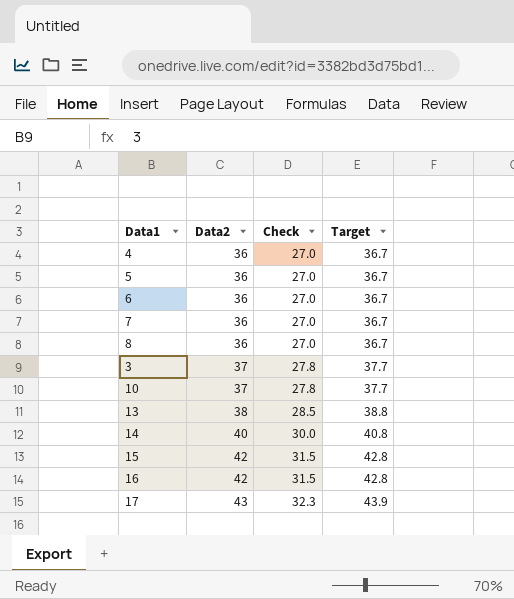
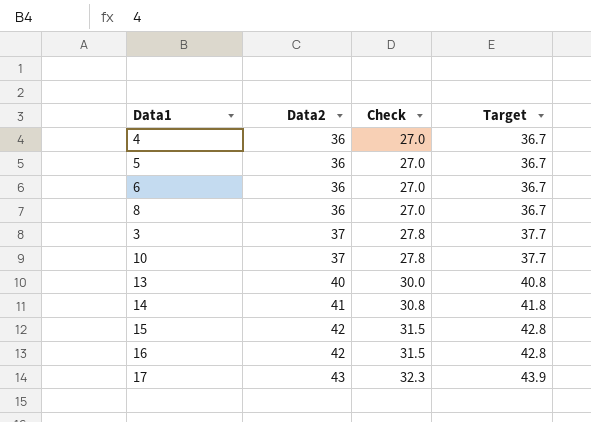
row 7: 36 | 27.0 | 36.7 -> none
13 | Data2: 38 -> 40
13 | Check: 28.5 -> 30.0
13 | Target: 38.8 -> 40.8
14 | Data2: 40 -> 41
14 | Check: 30.0 -> 30.8
14 | Target: 40.8 -> 41.8

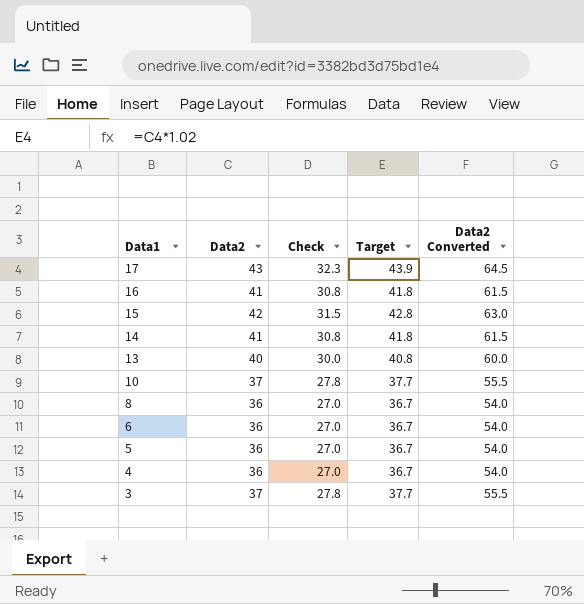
row order: Data2 ascending -> Data1 descending
column Data2 Converted | formula: none -> [Data2] * 1.5
16 | Data2: 42 -> 41
16 | Check: 31.5 -> 30.8
16 | Target: 42.8 -> 41.8

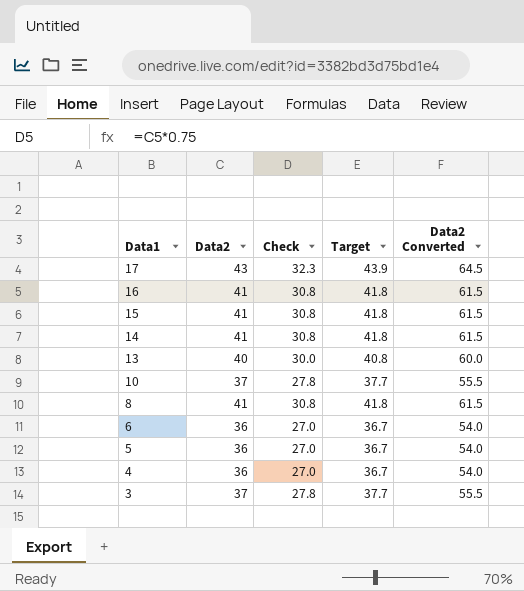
15 | Data2: 42 -> 41
15 | Check: 31.5 -> 30.8
15 | Target: 42.8 -> 41.8
15 | Data2 Converted: 63.0 -> 61.5
8 | Data2: 36 -> 41
8 | Check: 27.0 -> 30.8
8 | Target: 36.7 -> 41.8
8 | Data2 Converted: 54.0 -> 61.5

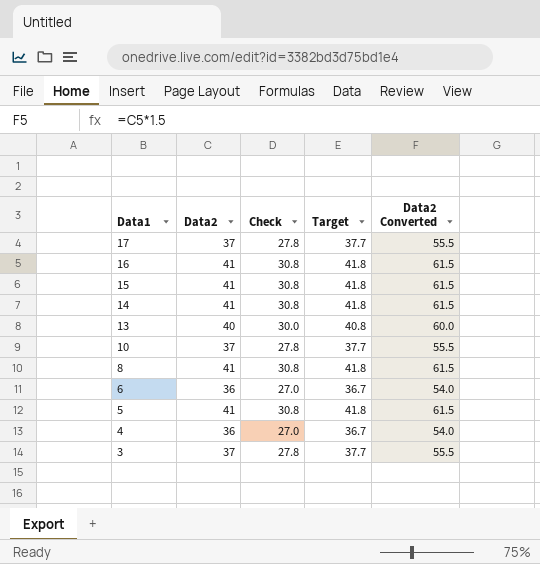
17 | Data2: 43 -> 37
17 | Check: 32.3 -> 27.8
17 | Target: 43.9 -> 37.7
17 | Data2 Converted: 64.5 -> 55.5
5 | Data2: 36 -> 41
5 | Check: 27.0 -> 30.8
5 | Target: 36.7 -> 41.8
5 | Data2 Converted: 54.0 -> 61.5

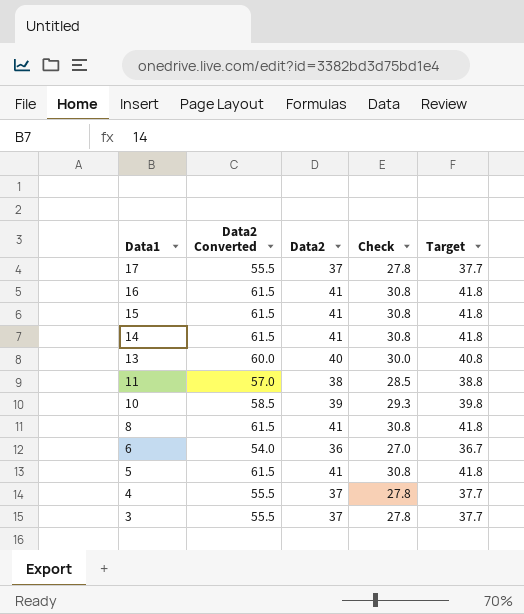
column Data2 Converted | position: 5 -> 2
row 11: none -> 57.0 | 38 | 28.5 | 38.8
10 | Data2 Converted: 55.5 -> 58.5
10 | Data2: 37 -> 39
10 | Check: 27.8 -> 29.3
10 | Target: 37.7 -> 39.8
4 | Data2 Converted: 54.0 -> 55.5
4 | Data2: 36 -> 37
4 | Check: 27.0 -> 27.8
4 | Target: 36.7 -> 37.7

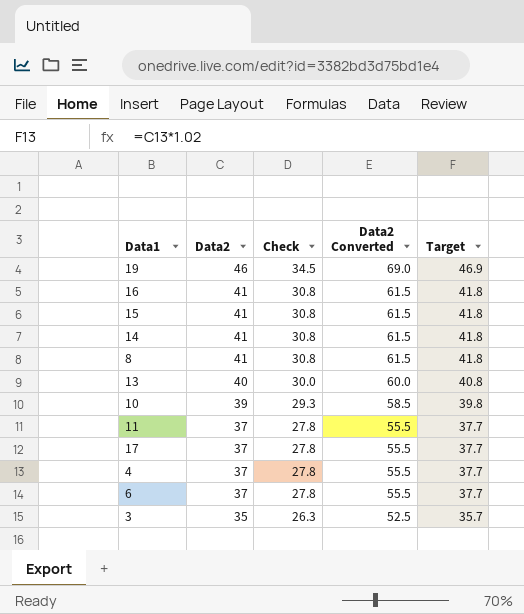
row order: Data1 descending -> Data2 descending
column Data2 Converted | position: 2 -> 4
row 5: 61.5 | 41 | 30.8 | 41.8 -> none
row 19: none -> 46 | 34.5 | 69.0 | 46.9
11 | Data2: 38 -> 37
11 | Check: 28.5 -> 27.8
11 | Data2 Converted: 57.0 -> 55.5
11 | Target: 38.8 -> 37.7
6 | Data2: 36 -> 37
6 | Check: 27.0 -> 27.8
6 | Data2 Converted: 54.0 -> 55.5
6 | Target: 36.7 -> 37.7
3 | Data2: 37 -> 35
3 | Check: 27.8 -> 26.3
3 | Data2 Converted: 55.5 -> 52.5
3 | Target: 37.7 -> 35.7

